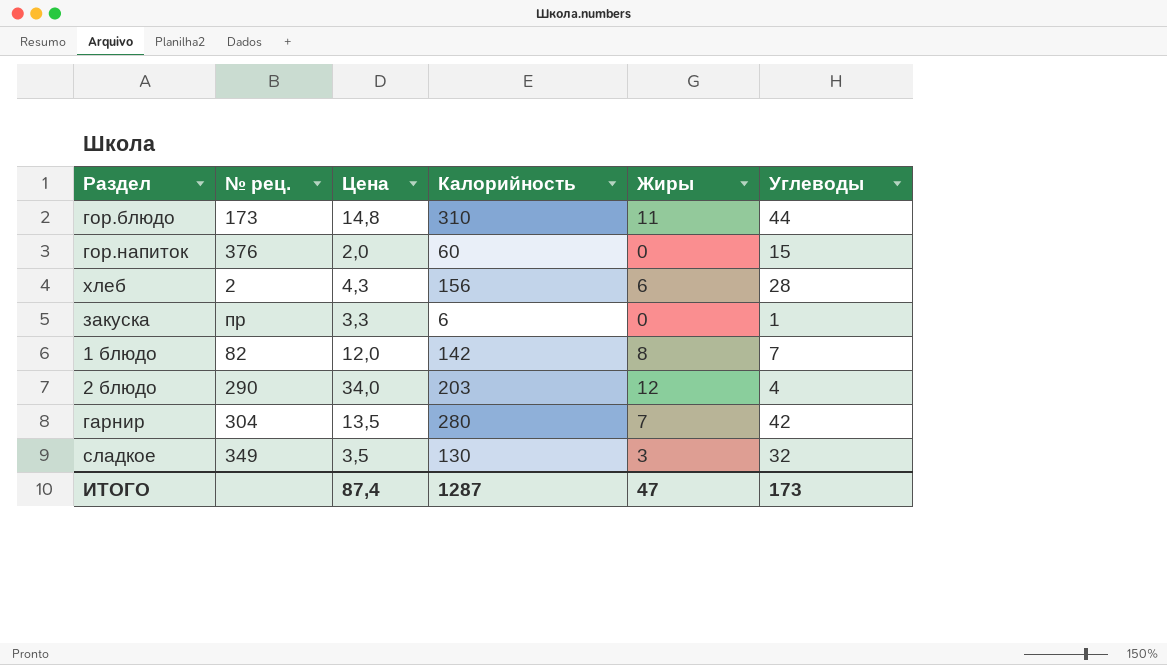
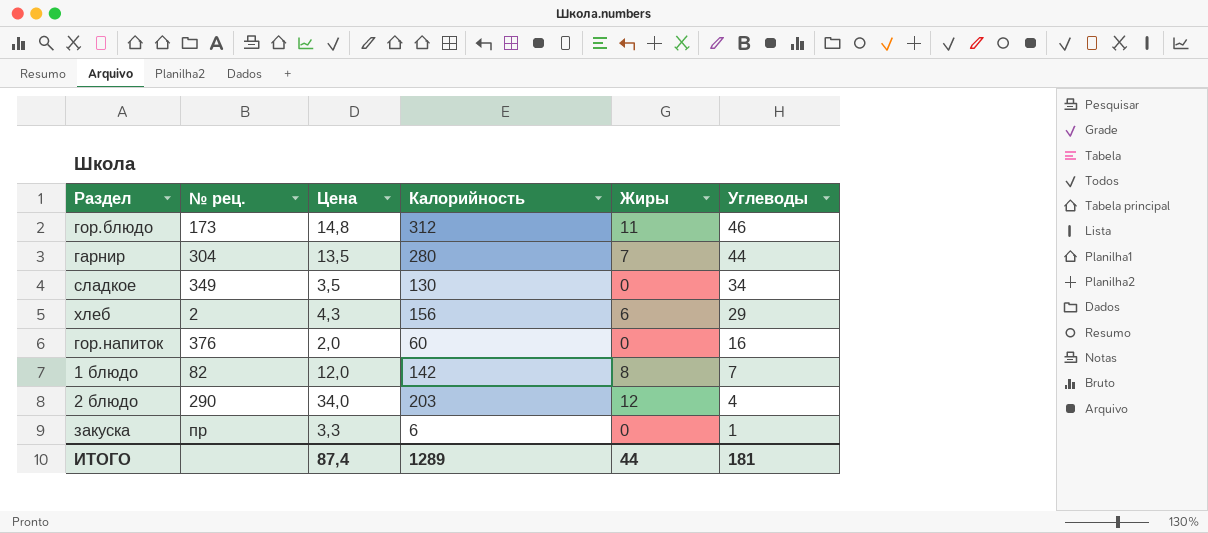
row order: none -> Углеводы descending
гор.блюдо | Калорийность: 310 -> 312
гор.блюдо | Углеводы: 44 -> 46
гарнир | Углеводы: 42 -> 44
сладкое | Жиры: 3 -> 0
сладкое | Углеводы: 32 -> 34
хлеб | Углеводы: 28 -> 29
гор.напиток | Углеводы: 15 -> 16
ИТОГО | Калорийность: 1287 -> 1289
ИТОГО | Жиры: 47 -> 44
ИТОГО | Углеводы: 173 -> 181

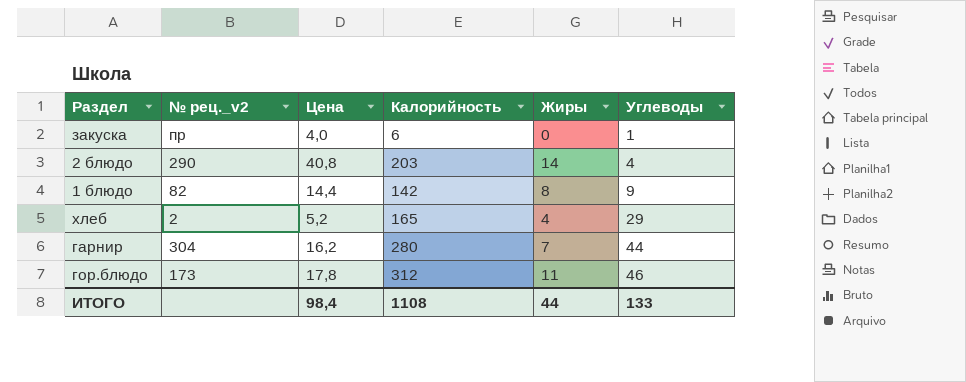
row order: Углеводы descending -> Углеводы ascending
column name: № рец. -> № рец._v2
row сладкое: 349 | 3,5 | 130 | 0 | 34 -> none
row гор.напиток: 376 | 2,0 | 60 | 0 | 16 -> none
закуска | Цена: 3,3 -> 4,0
2 блюдо | Цена: 34,0 -> 40,8
2 блюдо | Жиры: 12 -> 14
1 блюдо | Цена: 12,0 -> 14,4
1 блюдо | Углеводы: 7 -> 9
хлеб | Цена: 4,3 -> 5,2
хлеб | Калорийность: 156 -> 165
хлеб | Жиры: 6 -> 4
гарнир | Цена: 13,5 -> 16,2
гор.блюдо | Цена: 14,8 -> 17,8
ИТОГО | Цена: 87,4 -> 98,4
ИТОГО | Калорийность: 1289 -> 1108
ИТОГО | Углеводы: 181 -> 133

